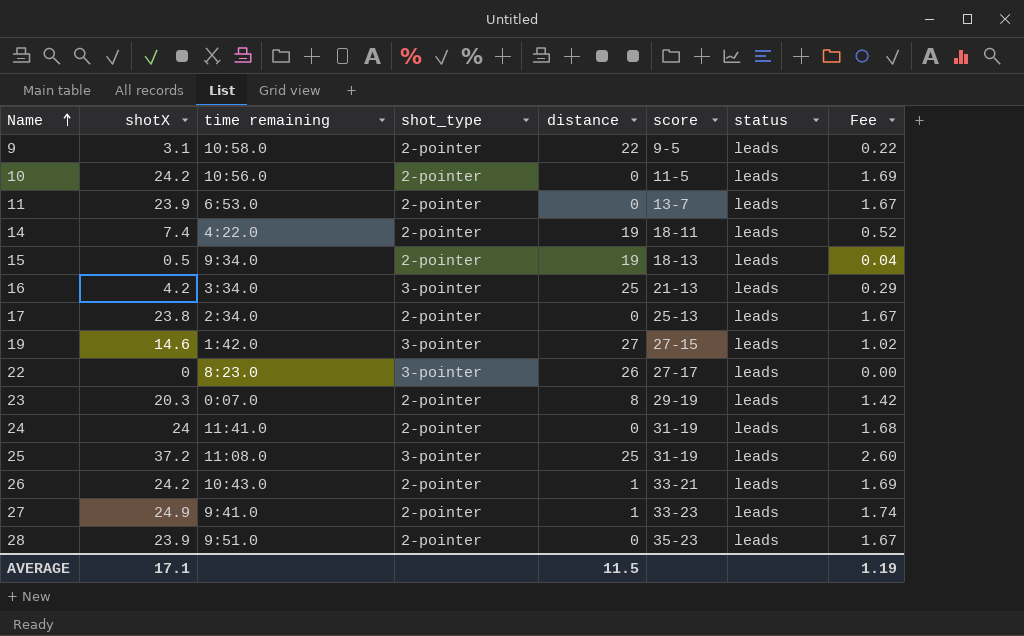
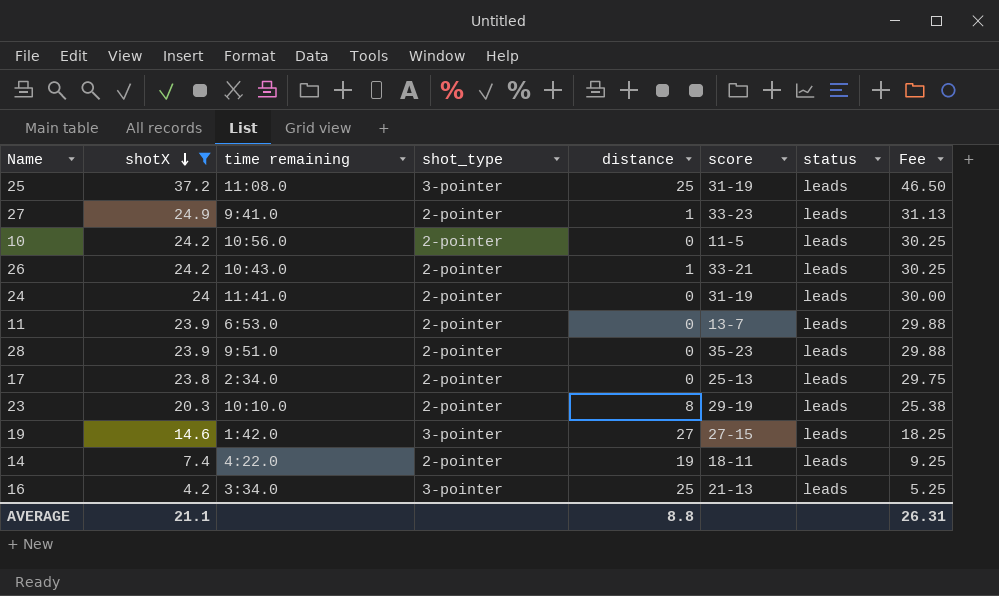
filter: none -> shotX >= 4.2
row order: Name ascending -> shotX descending
column Fee | formula: [shotX] * 0.07 -> [shotX] * 1.25
23 | time remaining: 0:07.0 -> 10:10.0
AVERAGE | shotX: 17.1 -> 21.1
AVERAGE | distance: 11.5 -> 8.8
AVERAGE | Fee: 1.19 -> 26.31

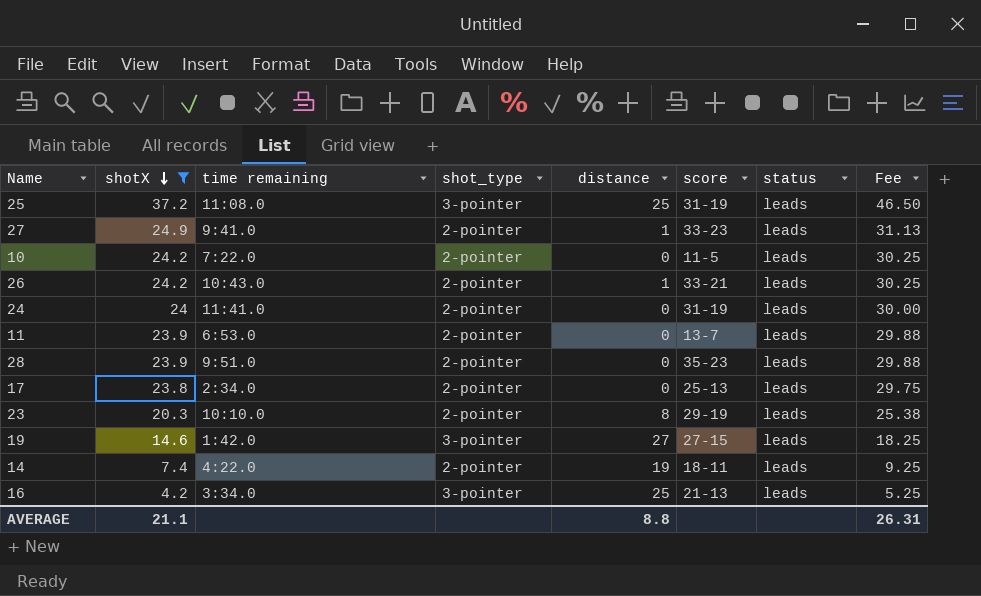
10 | time remaining: 10:56.0 -> 7:22.0

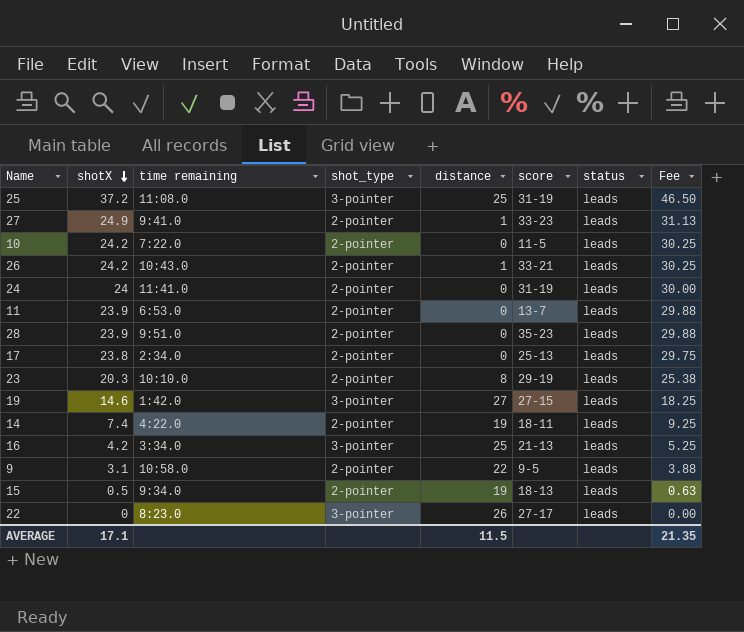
filter: shotX >= 4.2 -> none
AVERAGE | shotX: 21.1 -> 17.1
AVERAGE | distance: 8.8 -> 11.5
AVERAGE | Fee: 26.31 -> 21.35

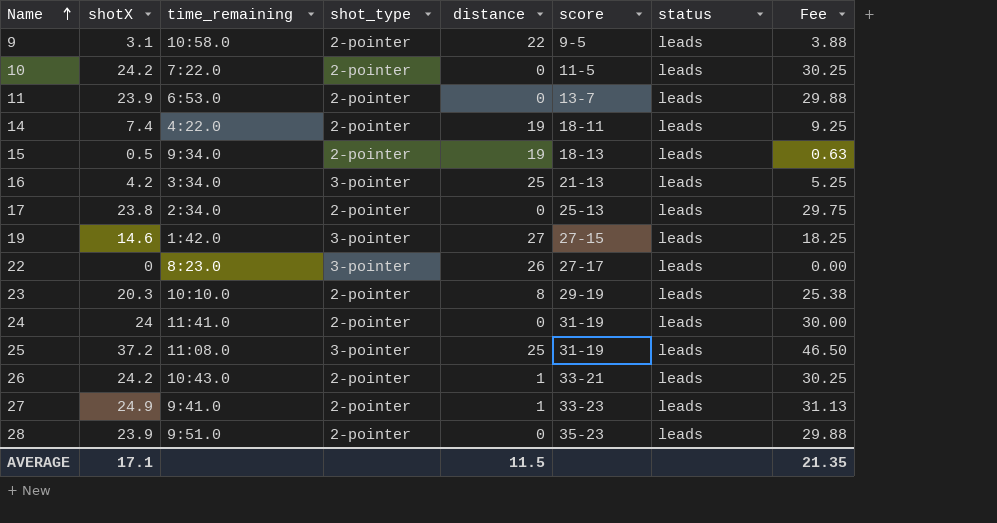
row order: shotX descending -> Name ascending
column name: time remaining -> time_remaining

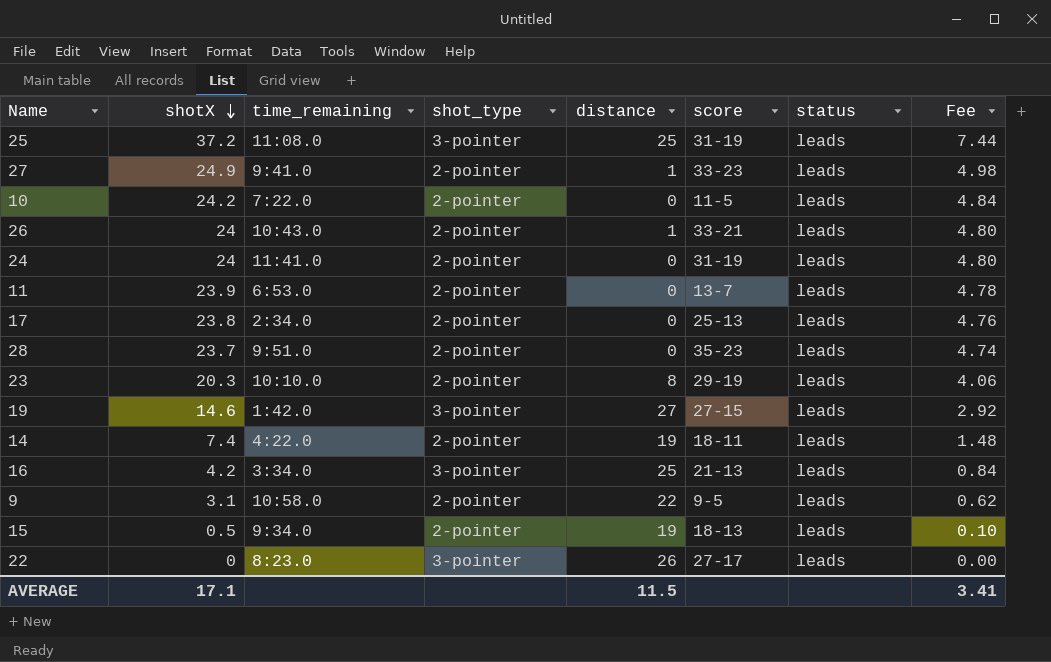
row order: Name ascending -> shotX descending
column Fee | formula: [shotX] * 1.25 -> [shotX] * 0.2
26 | shotX: 24.2 -> 24
28 | shotX: 23.9 -> 23.7
AVERAGE | Fee: 21.35 -> 3.41

